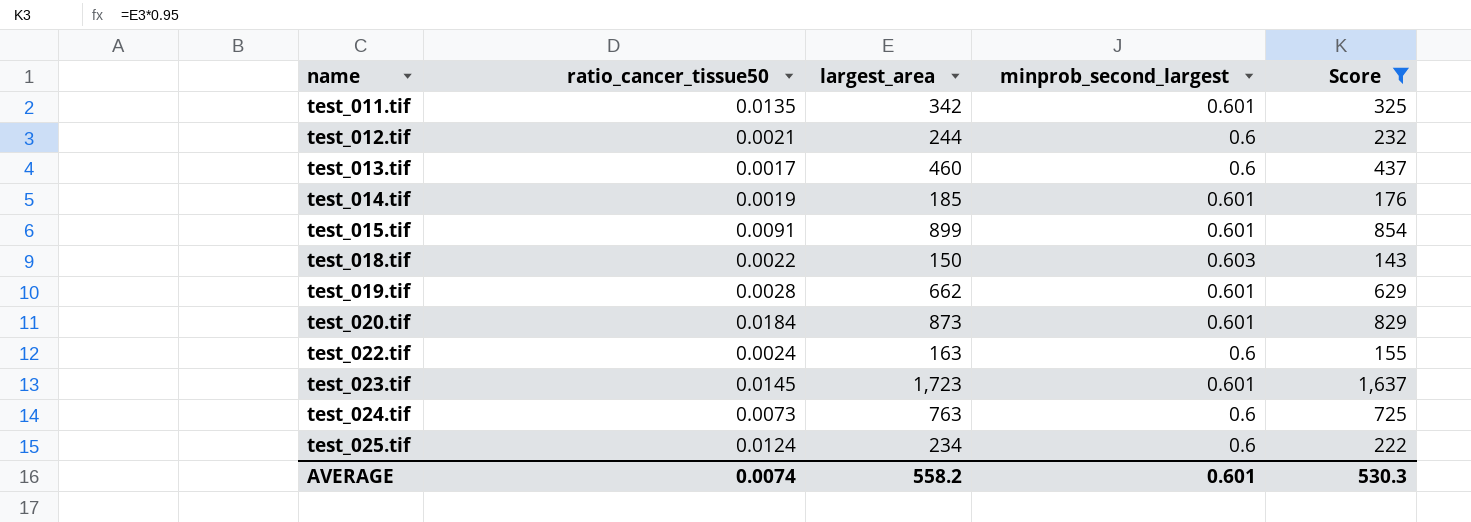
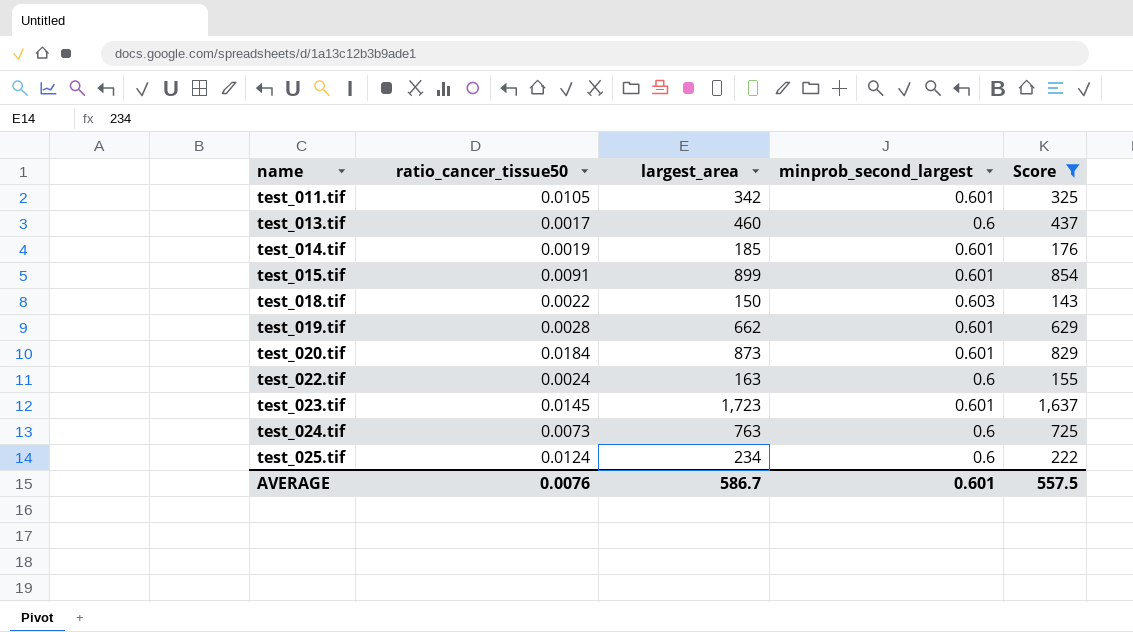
row test_012.tif: 0.0021 | 244 | 0.6 | 232 -> none
test_011.tif | ratio_cancer_tissue50: 0.0135 -> 0.0105
AVERAGE | ratio_cancer_tissue50: 0.0074 -> 0.0076
AVERAGE | largest_area: 558.2 -> 586.7
AVERAGE | Score: 530.3 -> 557.5

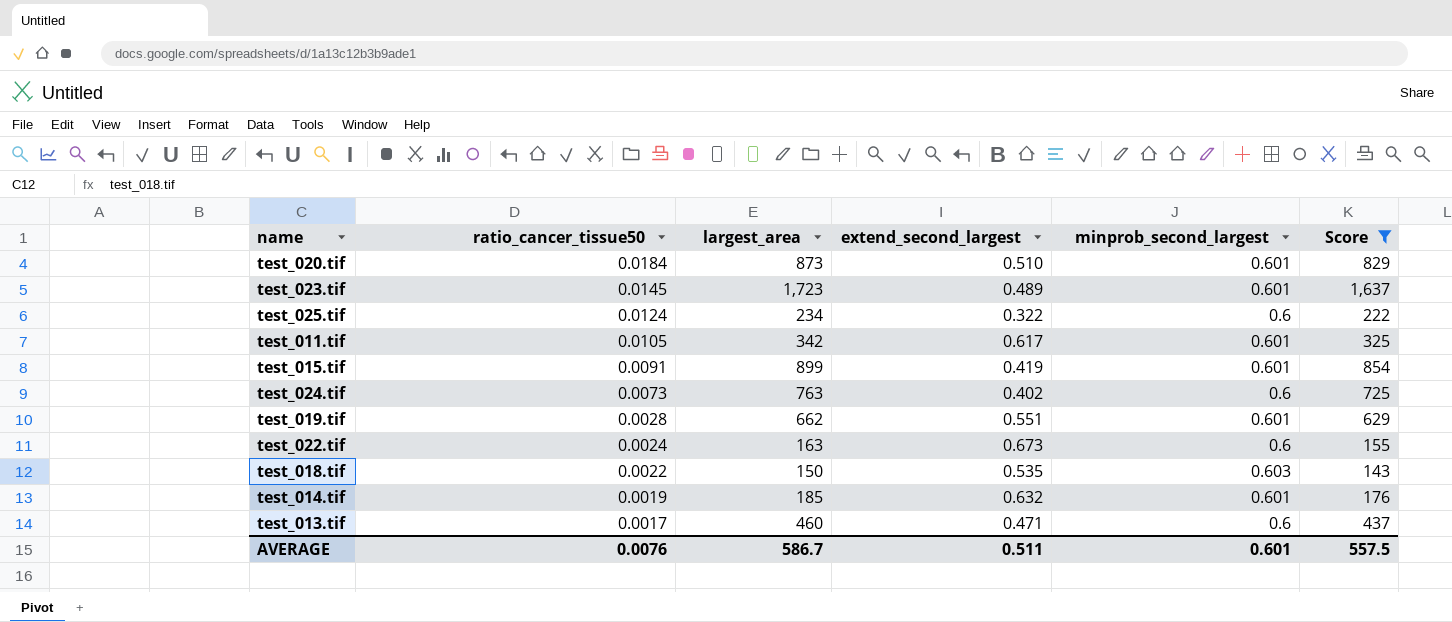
row order: name ascending -> ratio_cancer_tissue50 descending
column extend_second_largest | position: none -> 4

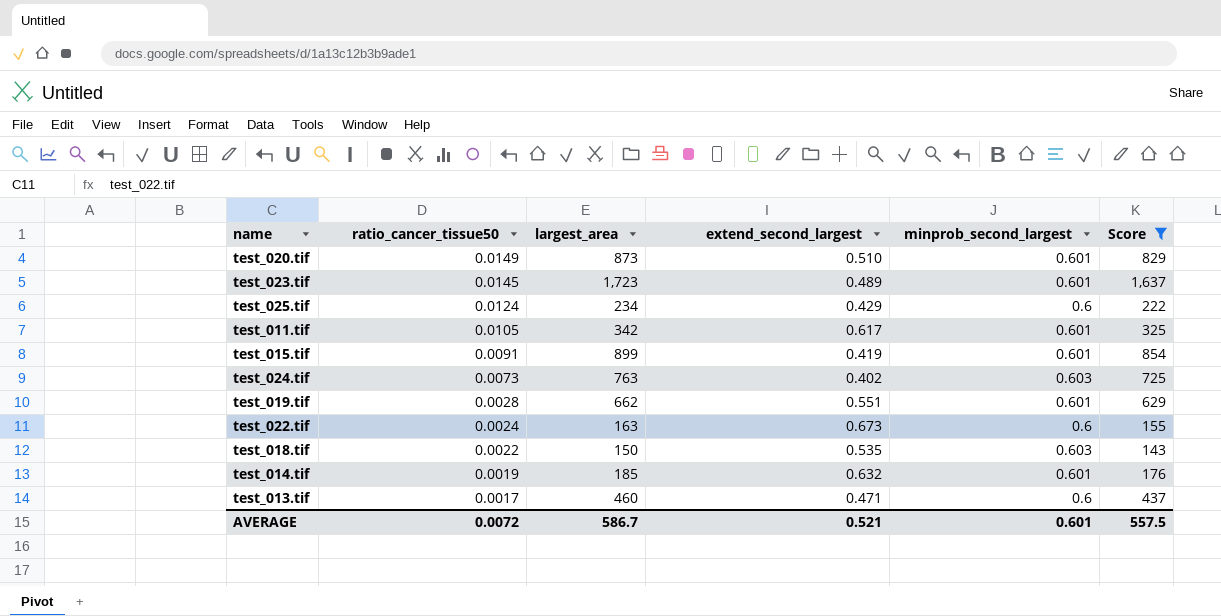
test_020.tif | ratio_cancer_tissue50: 0.0184 -> 0.0149
test_025.tif | extend_second_largest: 0.322 -> 0.429
test_024.tif | minprob_second_largest: 0.6 -> 0.603
AVERAGE | ratio_cancer_tissue50: 0.0076 -> 0.0072
AVERAGE | extend_second_largest: 0.511 -> 0.521

